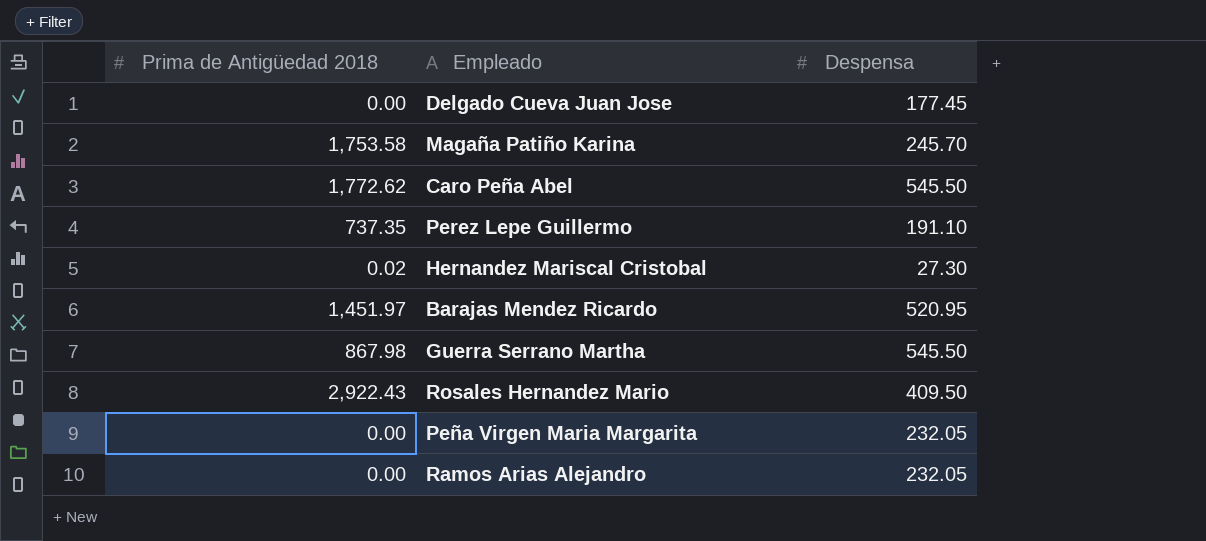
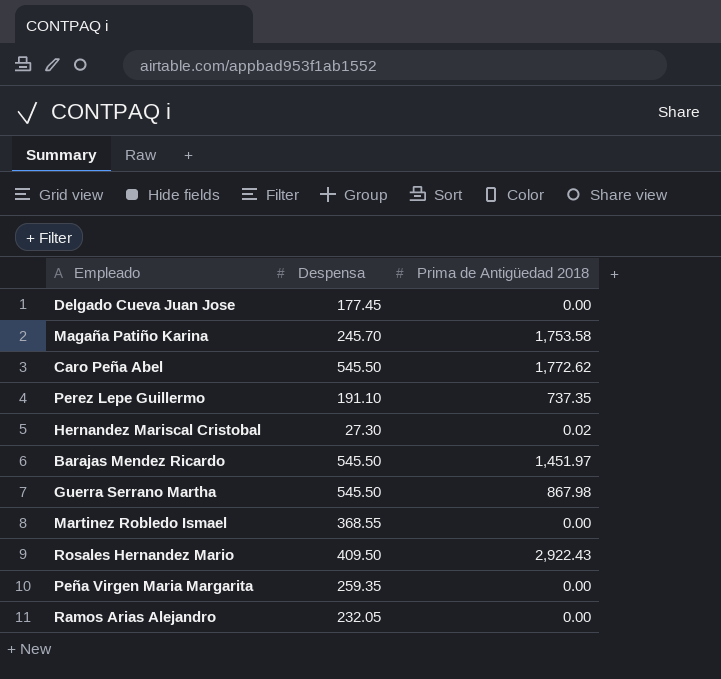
column Prima de Antigüedad 2018 | position: 1 -> 3
Barajas Mendez Ricardo | Despensa: 520.95 -> 545.50
row Martinez Robledo Ismael: none -> 368.55 | 0.00
Peña Virgen Maria Margarita | Despensa: 232.05 -> 259.35

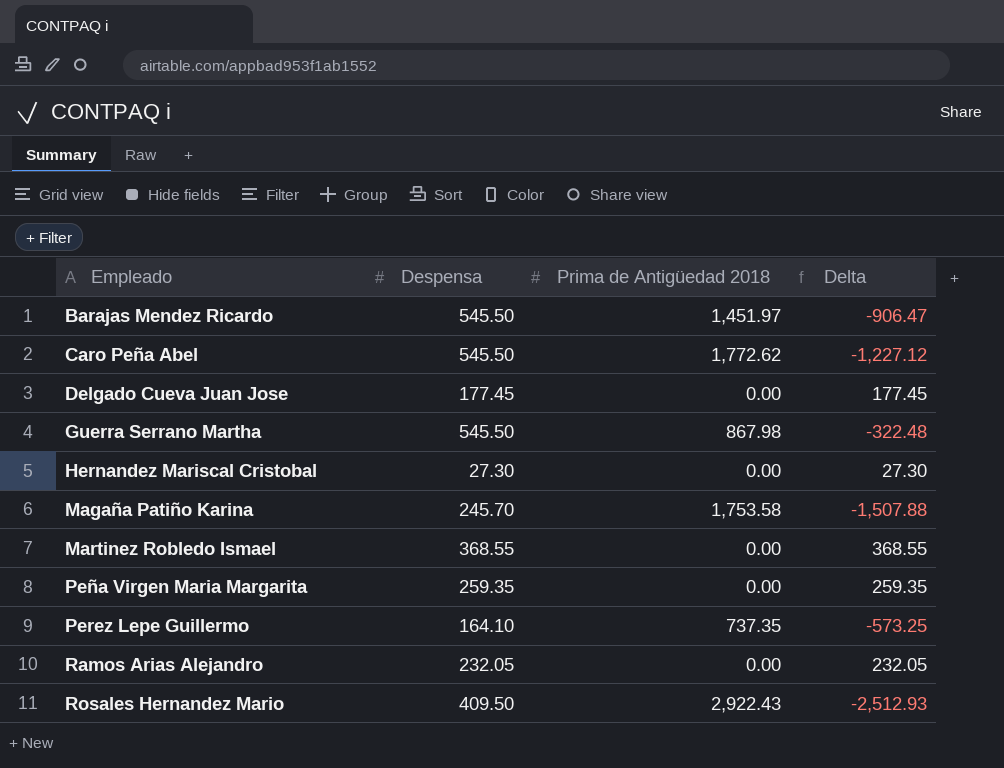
row order: none -> Empleado ascending
column Delta | formula: none -> [Despensa] - [Prima de Antigüedad 2018]
Hernandez Mariscal Cristobal | Prima de Antigüedad 2018: 0.02 -> 0.00
Perez Lepe Guillermo | Despensa: 191.10 -> 164.10

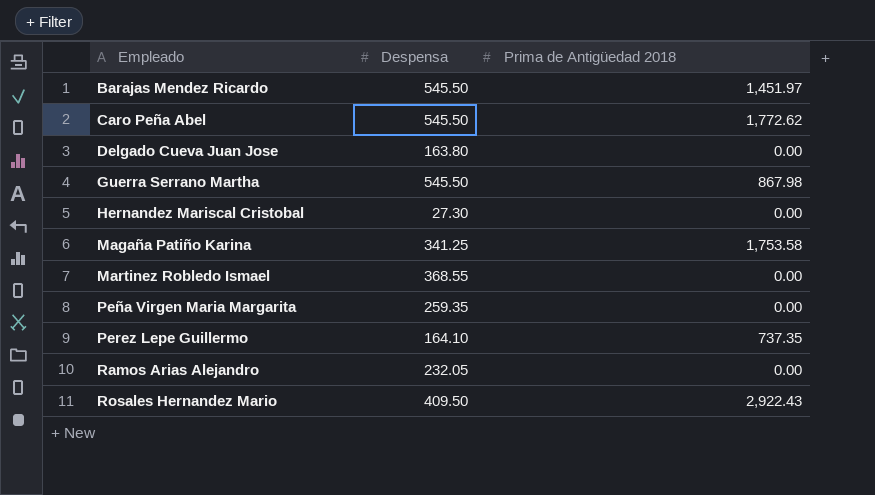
column Delta | formula: [Despensa] - [Prima de Antigüedad 2018] -> none
Delgado Cueva Juan Jose | Despensa: 177.45 -> 163.80
Magaña Patiño Karina | Despensa: 245.70 -> 341.25

